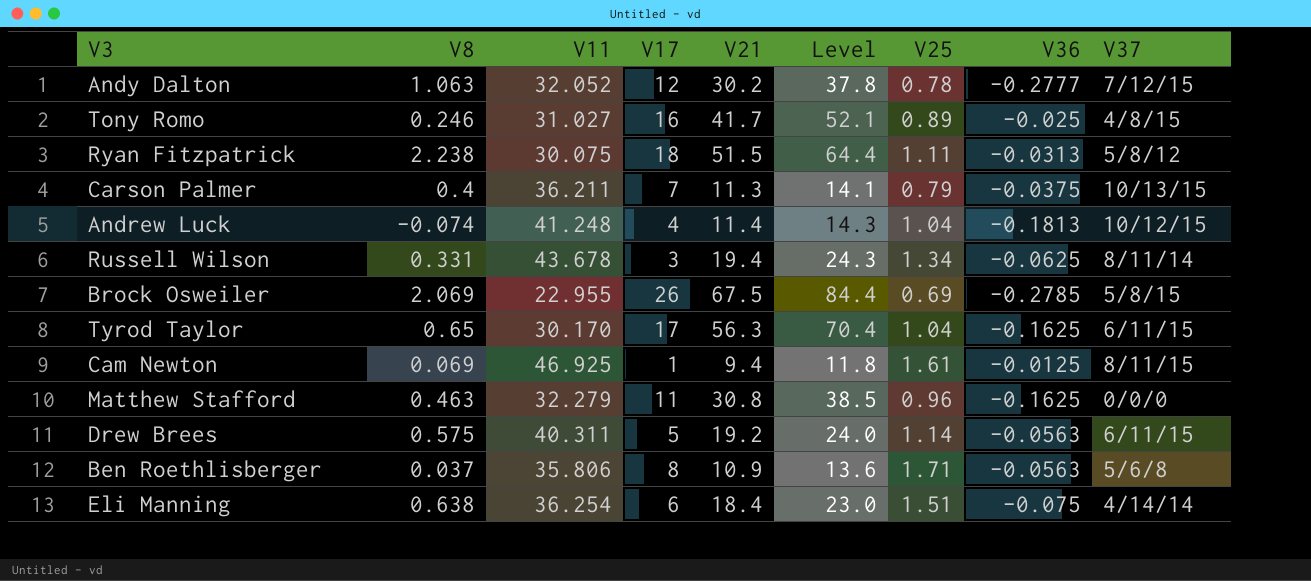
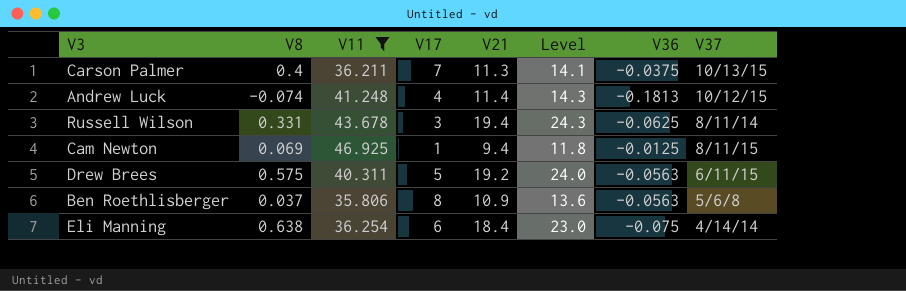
filter: none -> V11 >= 35.806
column V25 | position: 7 -> none

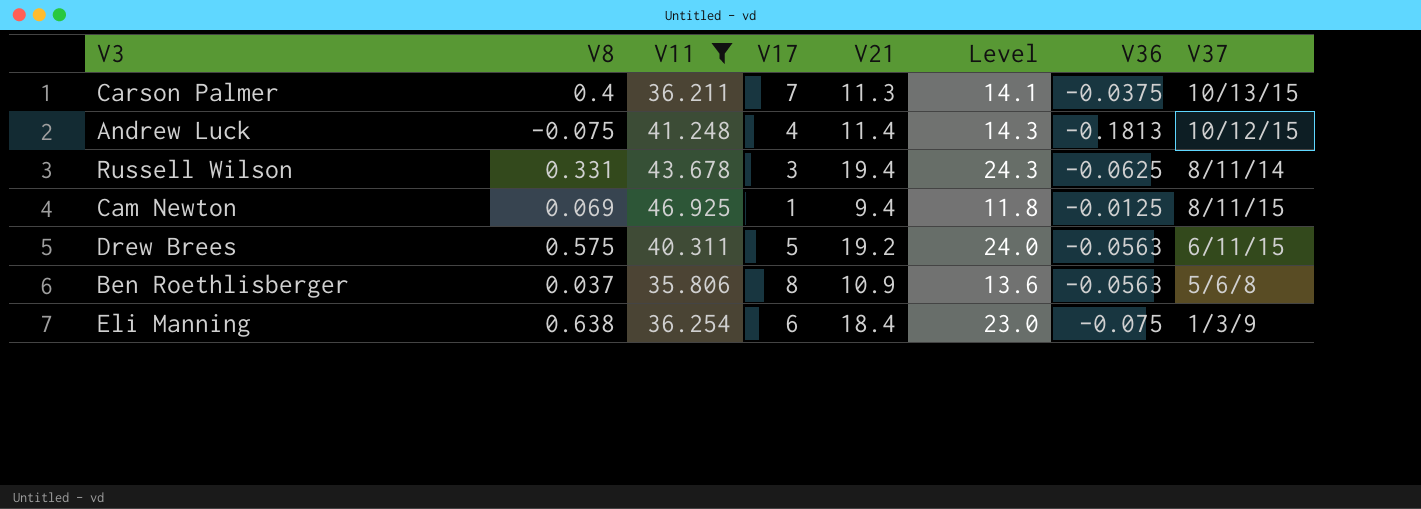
Andrew Luck | V8: -0.074 -> -0.075
Eli Manning | V37: 4/14/14 -> 1/3/9

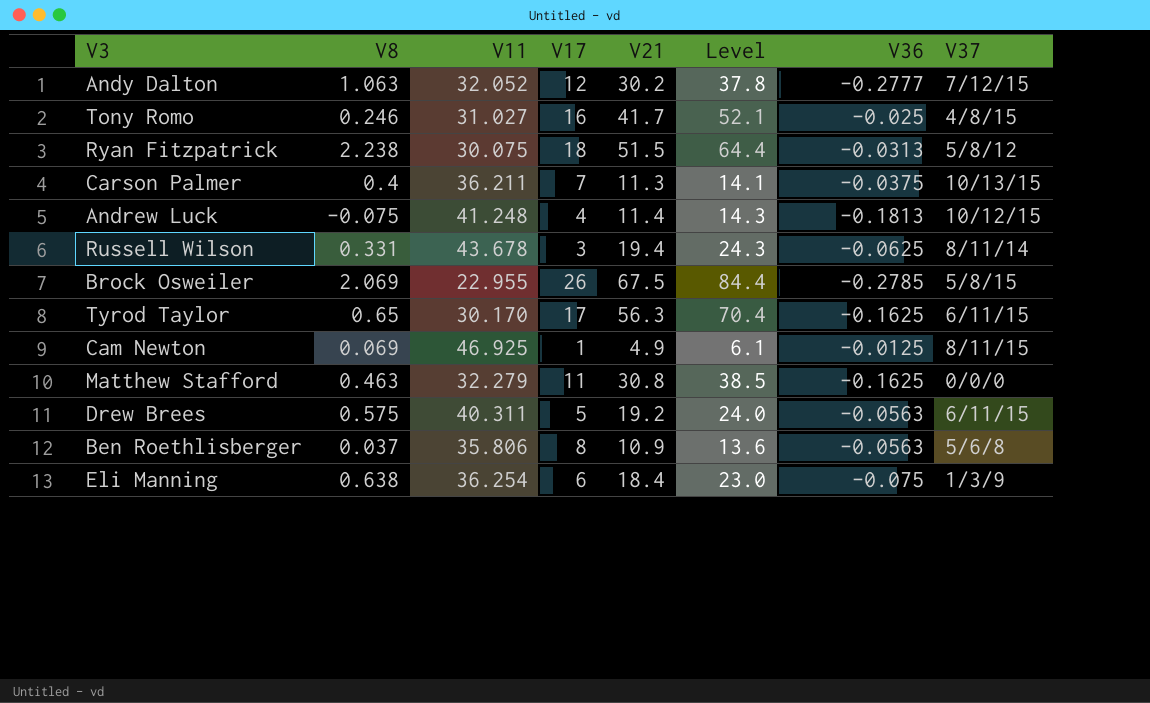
filter: V11 >= 35.806 -> none
Cam Newton | V21: 9.4 -> 4.9
Cam Newton | Level: 11.8 -> 6.1

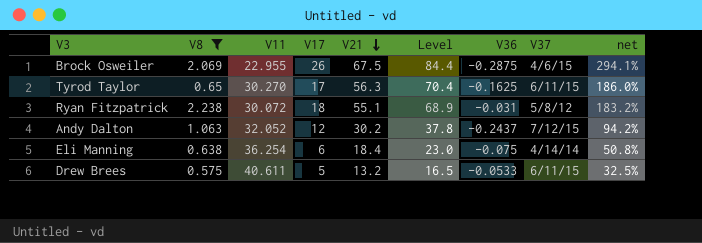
filter: none -> V8 >= 0.575
row order: none -> V21 descending
column net | formula: none -> [V21] / [V11]
Brock Osweiler | V36: -0.2785 -> -0.2875
Brock Osweiler | V37: 5/8/15 -> 4/6/15
Tyrod Taylor | V11: 30.170 -> 30.270
Ryan Fitzpatrick | V11: 30.075 -> 30.072
Ryan Fitzpatrick | V21: 51.5 -> 55.1
Ryan Fitzpatrick | Level: 64.4 -> 68.9
Ryan Fitzpatrick | V36: -0.0313 -> -0.031
Andy Dalton | V36: -0.2777 -> -0.2437
Eli Manning | V37: 1/3/9 -> 4/14/14
Drew Brees | V11: 40.311 -> 40.611
Drew Brees | V21: 19.2 -> 13.2
Drew Brees | Level: 24.0 -> 16.5
Drew Brees | V36: -0.0563 -> -0.0533

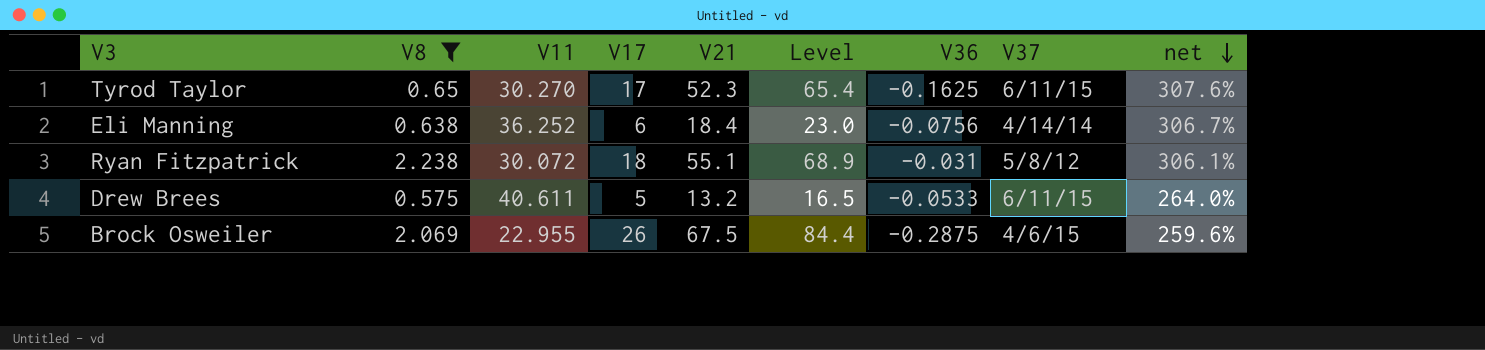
row order: V21 descending -> net descending
column net | formula: [V21] / [V11] -> [V21] / [V17]
row Andy Dalton: 1.063 | 32.052 | 12 | 30.2 | 37.8 | -0.2437 | 7/12/15 | 94.2% -> none
Tyrod Taylor | V21: 56.3 -> 52.3
Tyrod Taylor | Level: 70.4 -> 65.4
Eli Manning | V11: 36.254 -> 36.252
Eli Manning | V36: -0.075 -> -0.0756

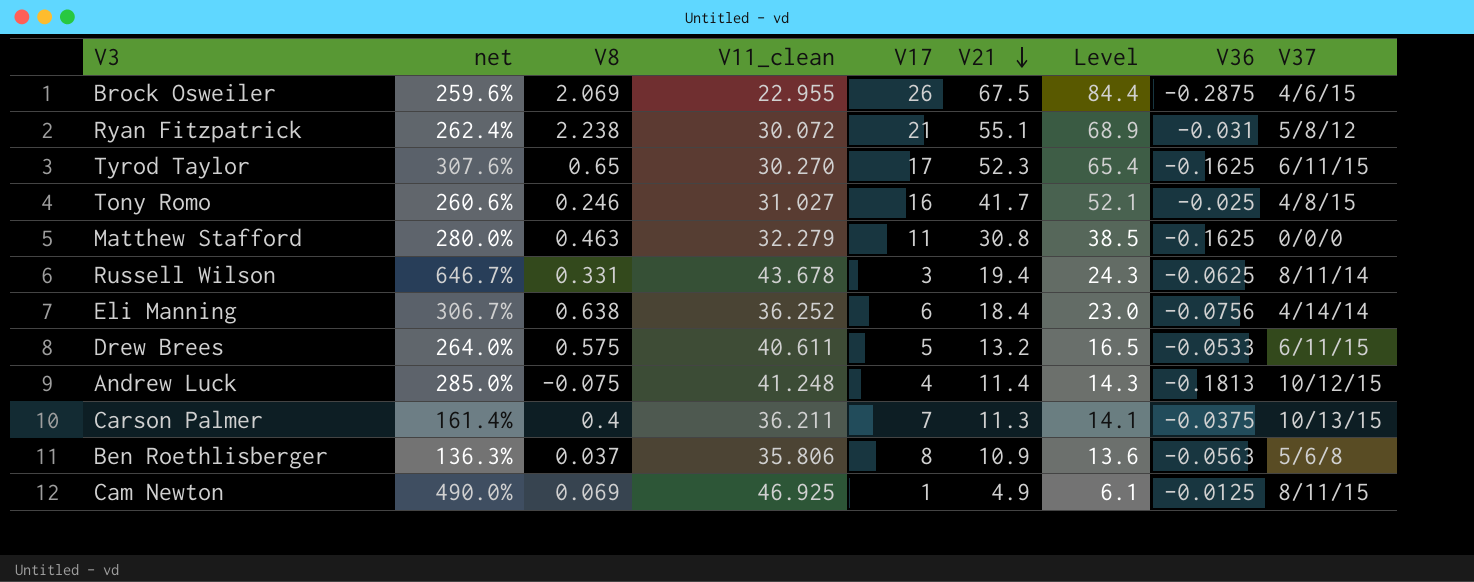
filter: V8 >= 0.575 -> none
row order: net descending -> V21 descending
column net | position: 9 -> 2
column name: V11 -> V11_clean
Ryan Fitzpatrick | net: 306.1% -> 262.4%
Ryan Fitzpatrick | V17: 18 -> 21

